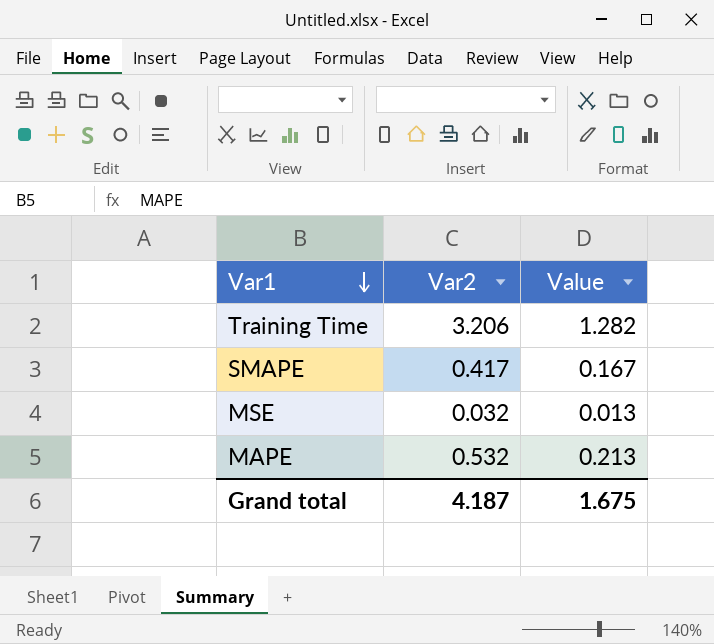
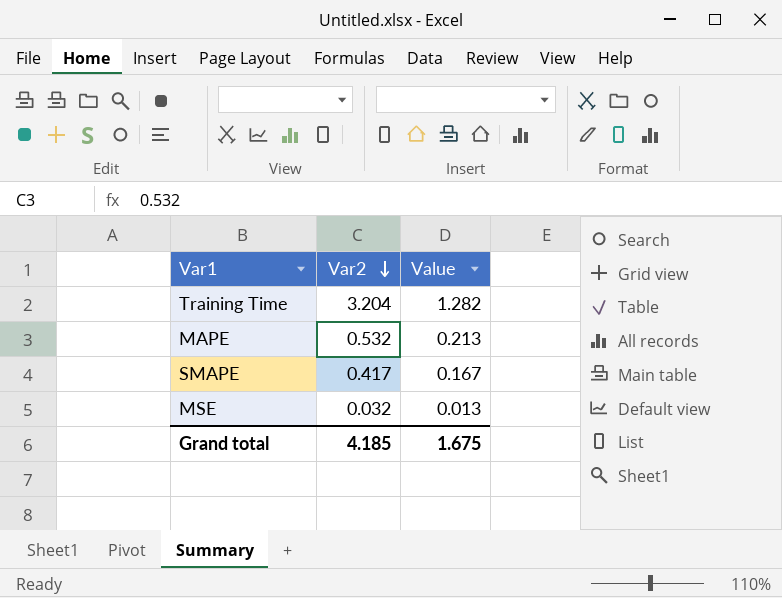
row order: Var1 descending -> Var2 descending
Training Time | Var2: 3.206 -> 3.204
Grand total | Var2: 4.187 -> 4.185

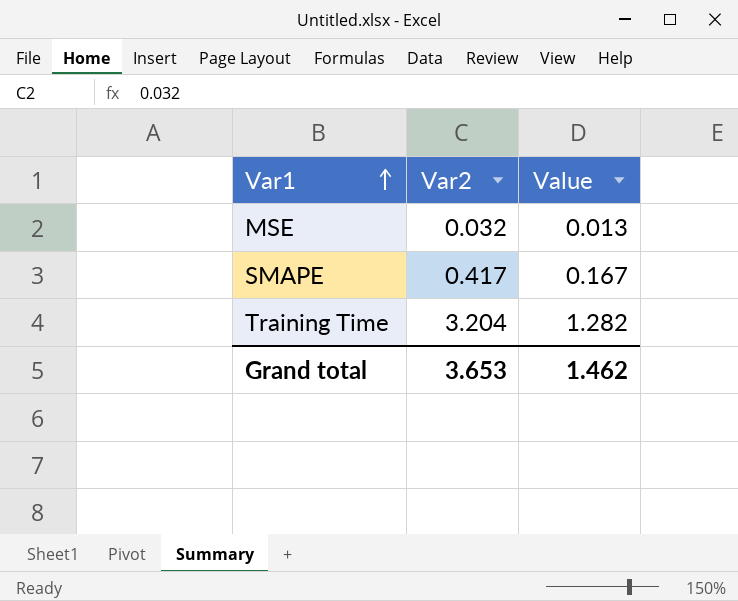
row order: Var2 descending -> Var1 ascending
row MAPE: 0.532 | 0.213 -> none
Grand total | Var2: 4.185 -> 3.653
Grand total | Value: 1.675 -> 1.462

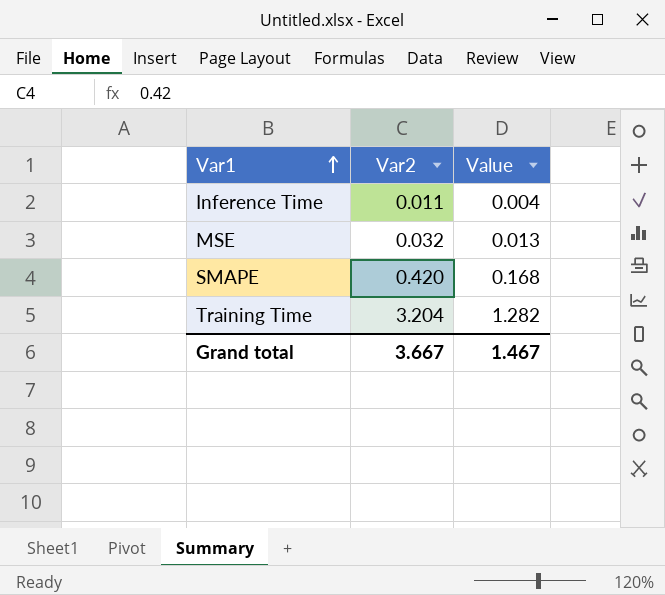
row Inference Time: none -> 0.011 | 0.004
SMAPE | Var2: 0.417 -> 0.420
SMAPE | Value: 0.167 -> 0.168
Grand total | Var2: 3.653 -> 3.667
Grand total | Value: 1.462 -> 1.467

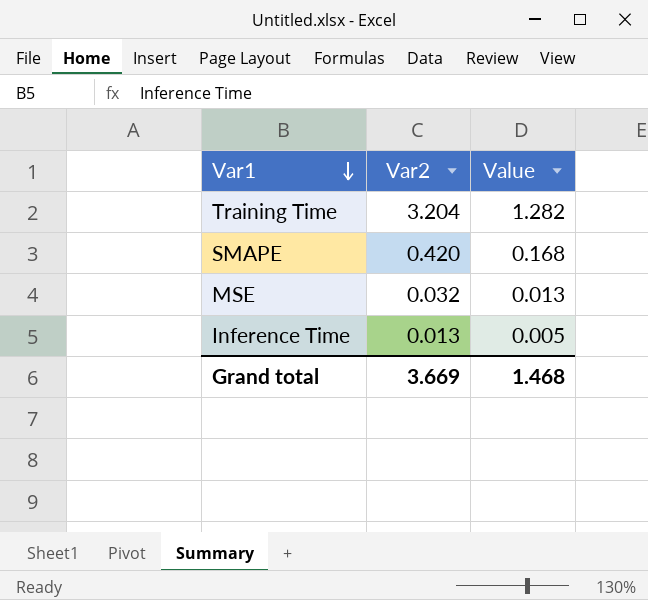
row order: Var1 ascending -> Var1 descending
Inference Time | Var2: 0.011 -> 0.013
Inference Time | Value: 0.004 -> 0.005
Grand total | Var2: 3.667 -> 3.669
Grand total | Value: 1.467 -> 1.468

